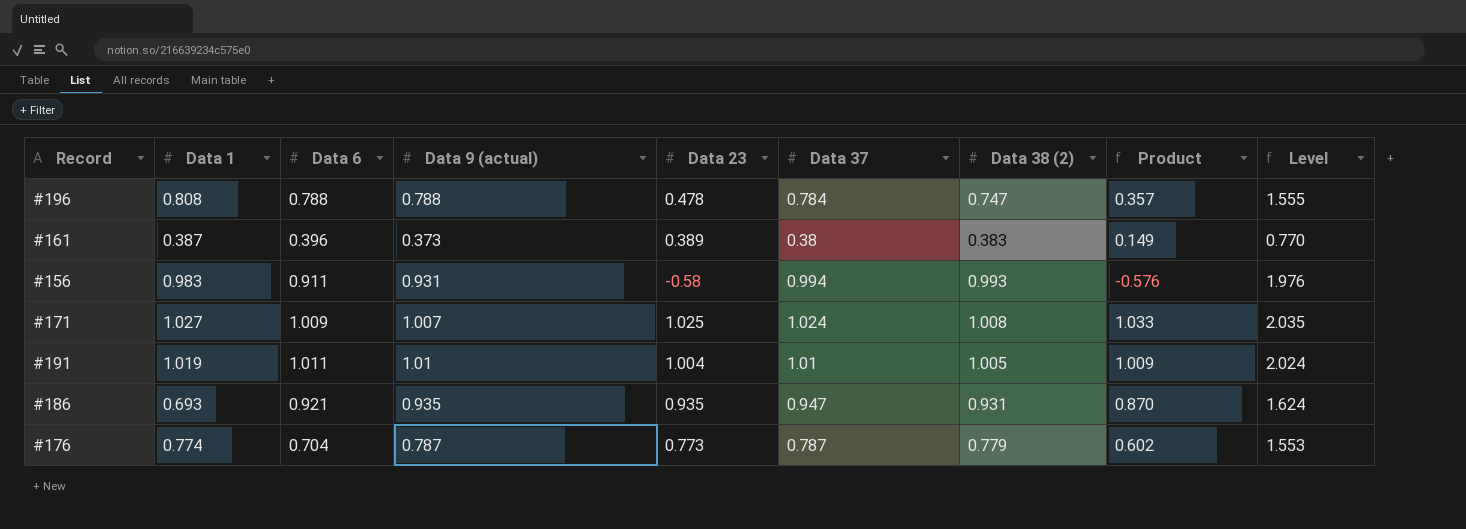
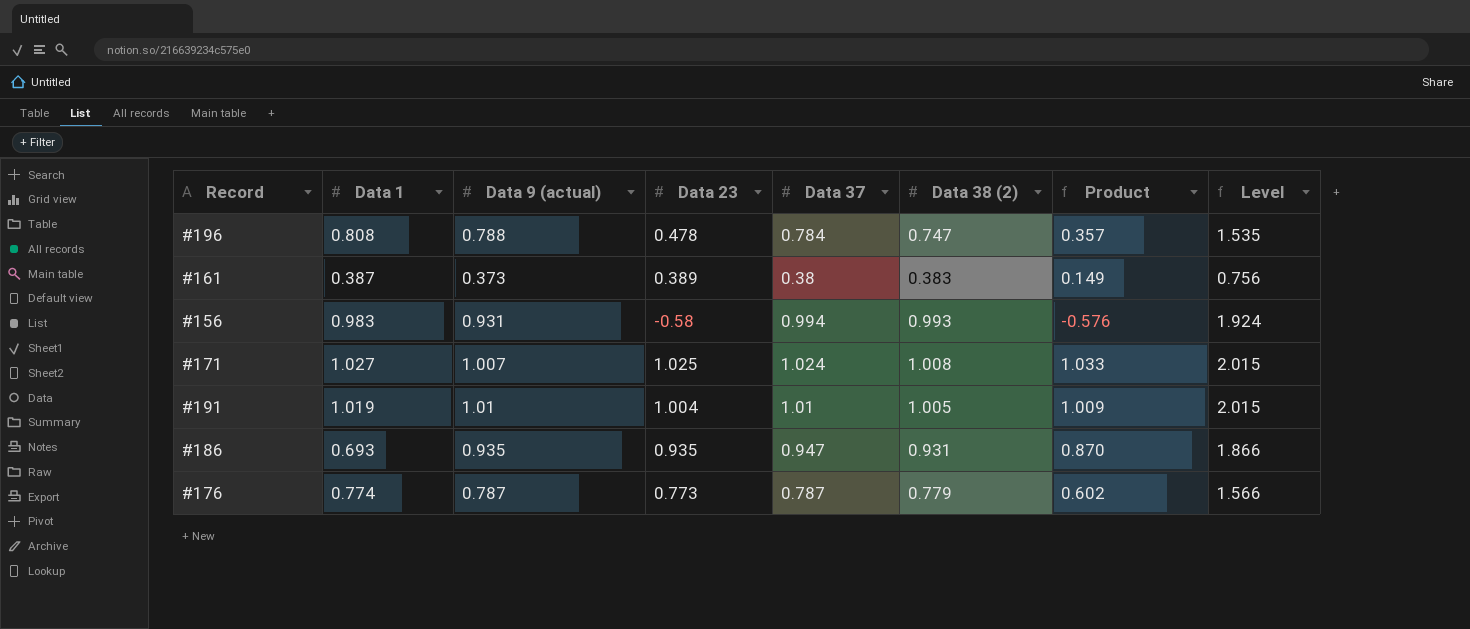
column Data 6 | position: 3 -> none
column Level | formula: [Data 1] + [Data 38 (2)] -> [Data 9 (actual)] + [Data 38 (2)]

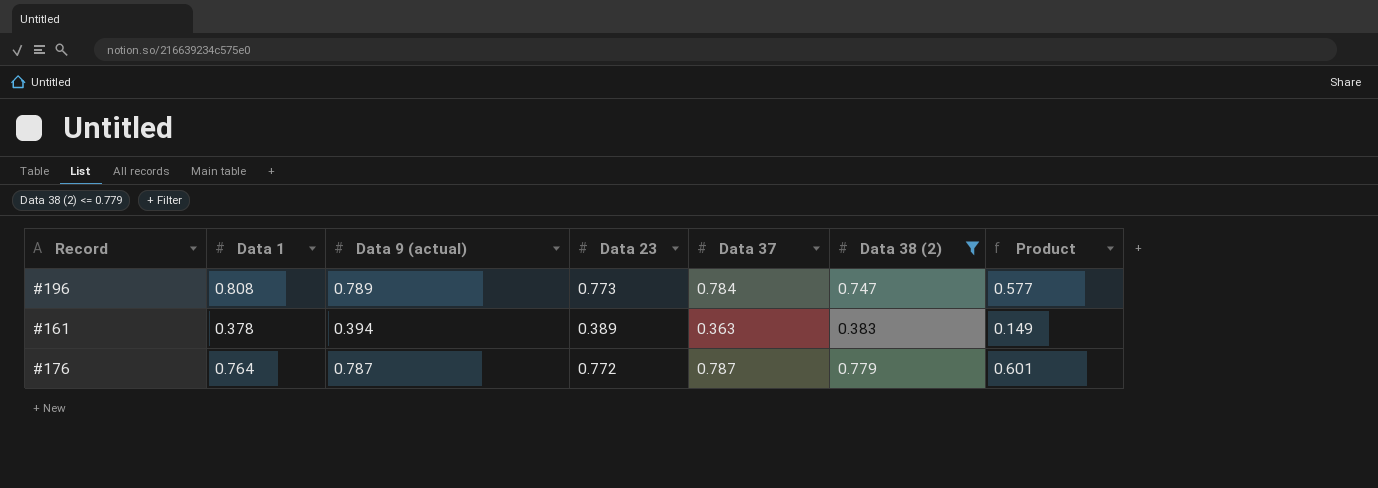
filter: none -> Data 38 (2) <= 0.779
column Level | formula: [Data 9 (actual)] + [Data 38 (2)] -> none
#196 | Data 9 (actual): 0.788 -> 0.789
#196 | Data 23: 0.478 -> 0.773
#196 | Product: 0.357 -> 0.577
#161 | Data 1: 0.387 -> 0.378
#161 | Data 9 (actual): 0.373 -> 0.394
#161 | Data 37: 0.38 -> 0.363
#176 | Data 1: 0.774 -> 0.764
#176 | Data 23: 0.773 -> 0.772
#176 | Product: 0.602 -> 0.601

